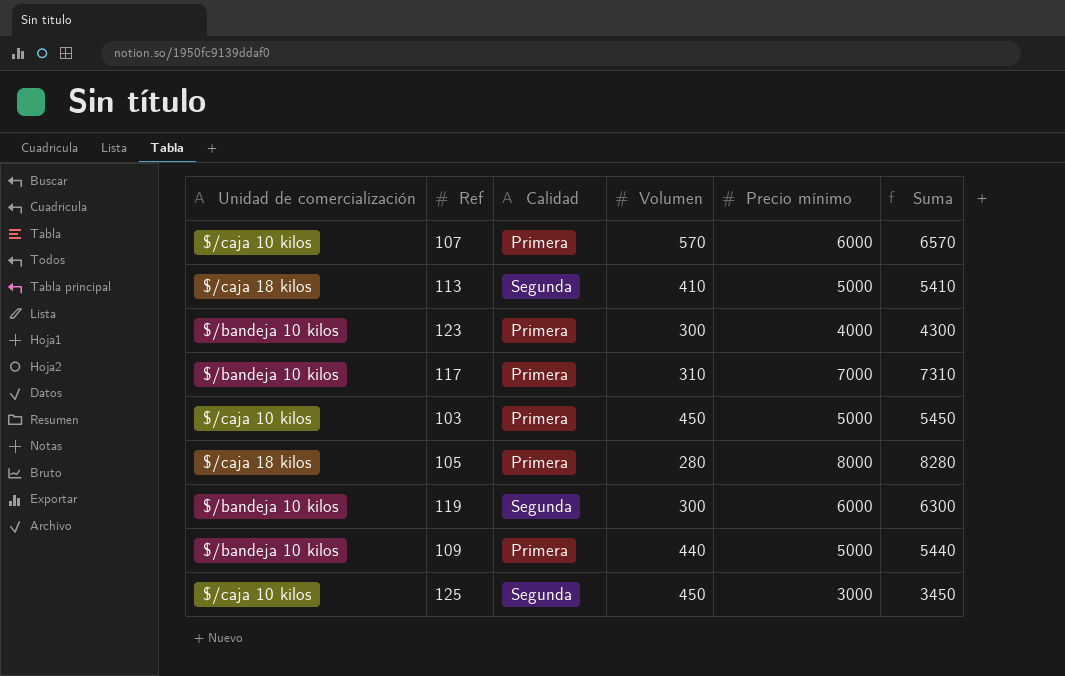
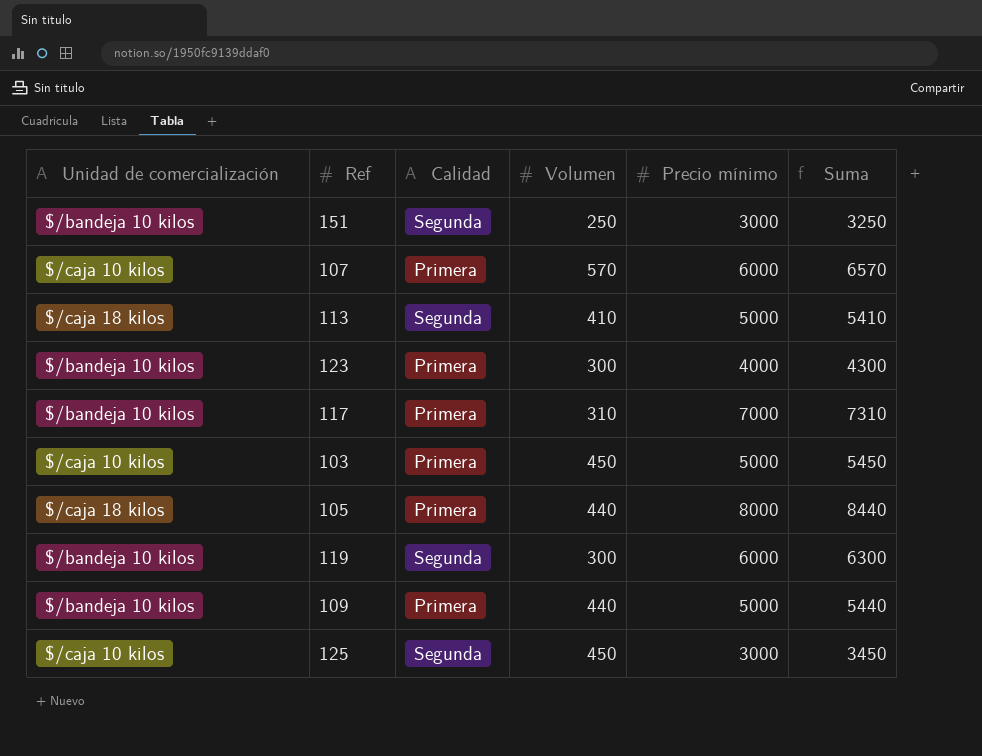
row 151: none -> $/bandeja 10 kilos | Segunda | 250 | 3000 | 3250
105 | Volumen: 280 -> 440
105 | Suma: 8280 -> 8440

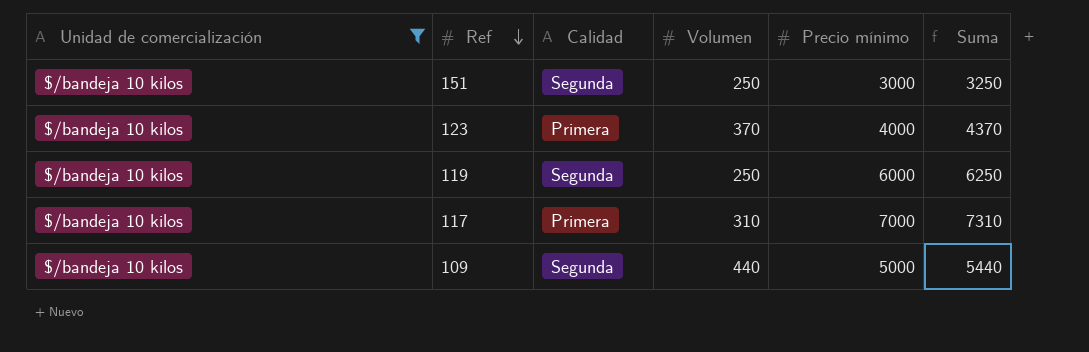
filter: none -> Unidad de comercialización = $/bandeja 10 kilos
row order: none -> Ref descending
123 | Volumen: 300 -> 370
123 | Suma: 4300 -> 4370
119 | Volumen: 300 -> 250
119 | Suma: 6300 -> 6250
109 | Calidad: Primera -> Segunda

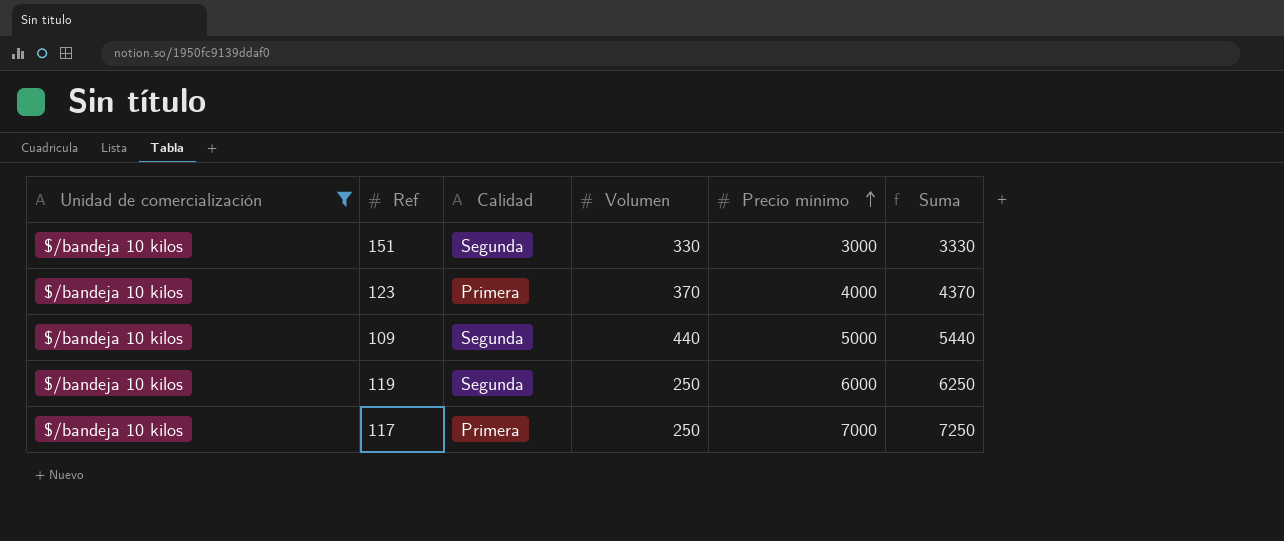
row order: Ref descending -> Precio mínimo ascending
151 | Volumen: 250 -> 330
151 | Suma: 3250 -> 3330
117 | Volumen: 310 -> 250
117 | Suma: 7310 -> 7250

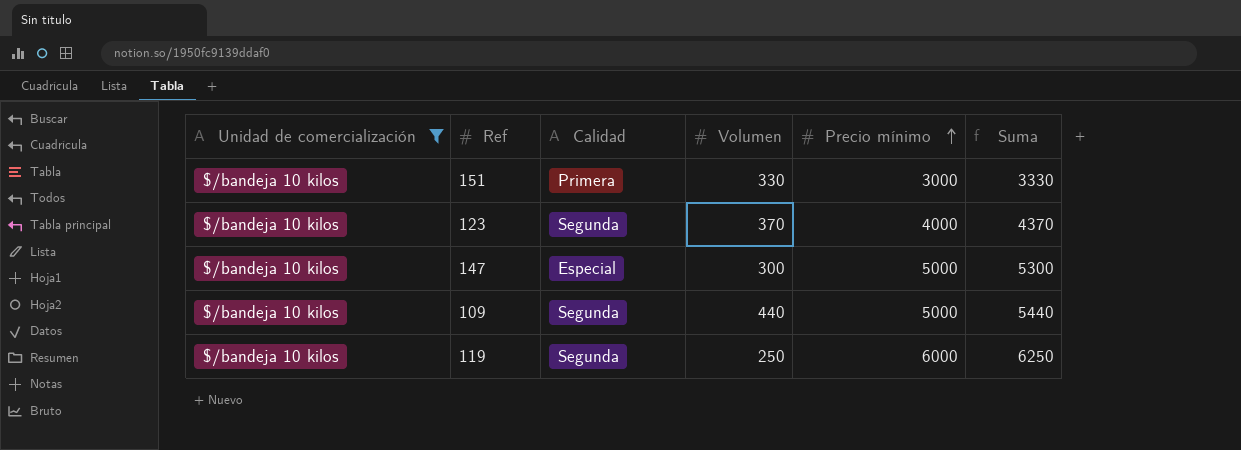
row 117: $/bandeja 10 kilos | Primera | 250 | 7000 | 7250 -> none
151 | Calidad: Segunda -> Primera
123 | Calidad: Primera -> Segunda
row 147: none -> $/bandeja 10 kilos | Especial | 300 | 5000 | 5300

